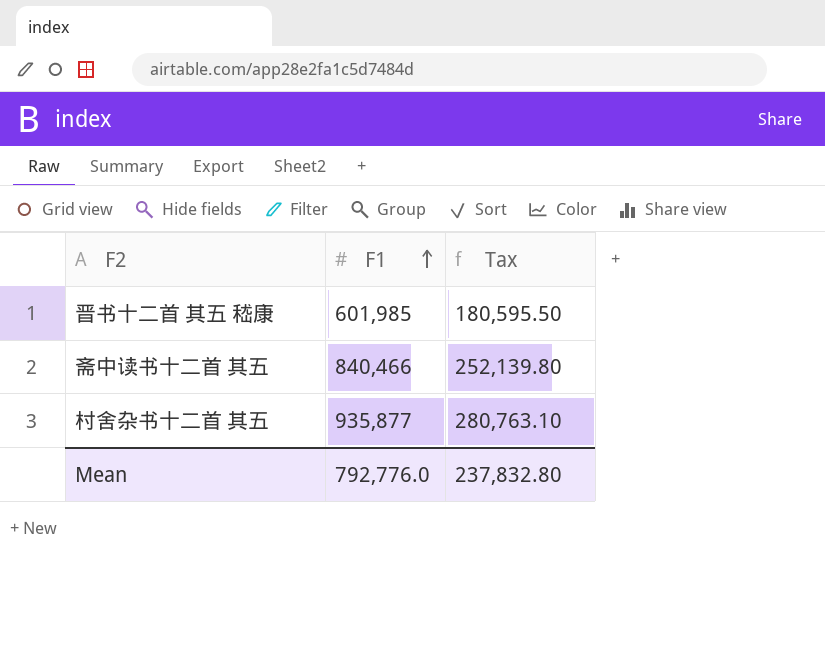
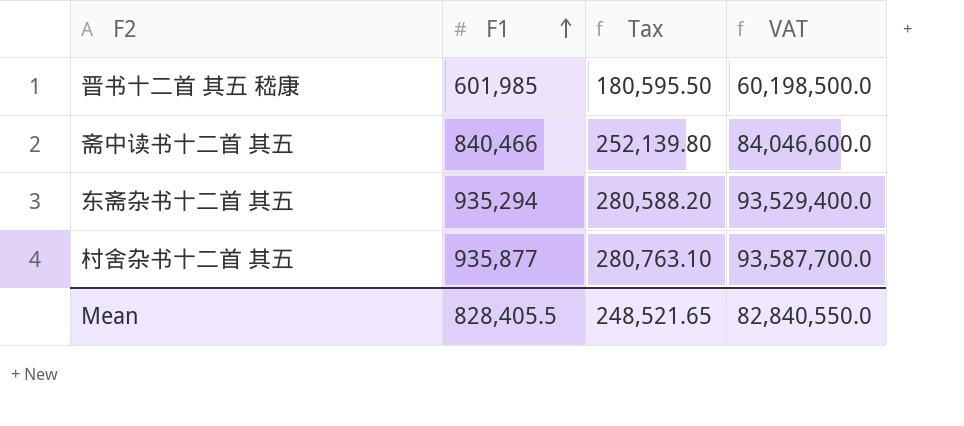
column VAT | formula: none -> [F1] * 100
row 东斋杂书十二首 其五: none -> 935,294 | 280,588.20 | 93,529,400.0
Mean | F1: 792,776.0 -> 828,405.5
Mean | Tax: 237,832.80 -> 248,521.65

